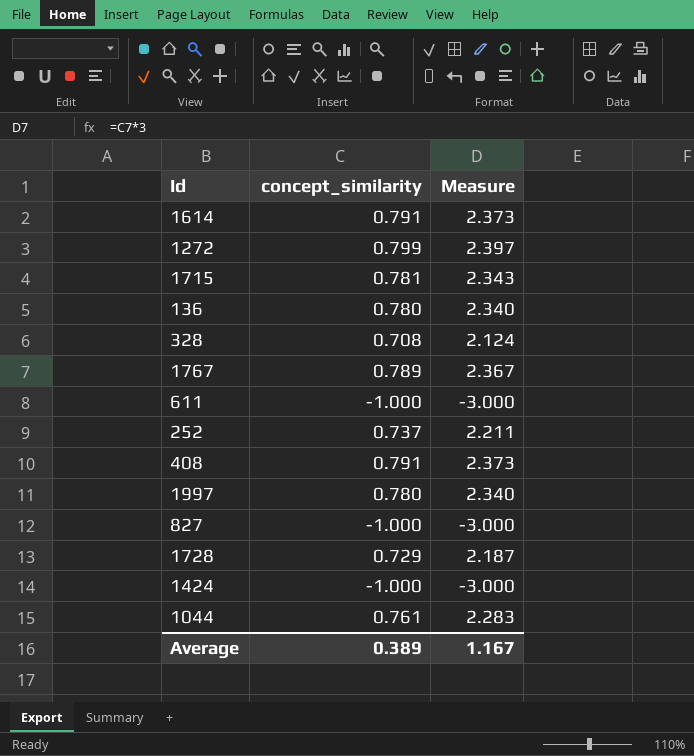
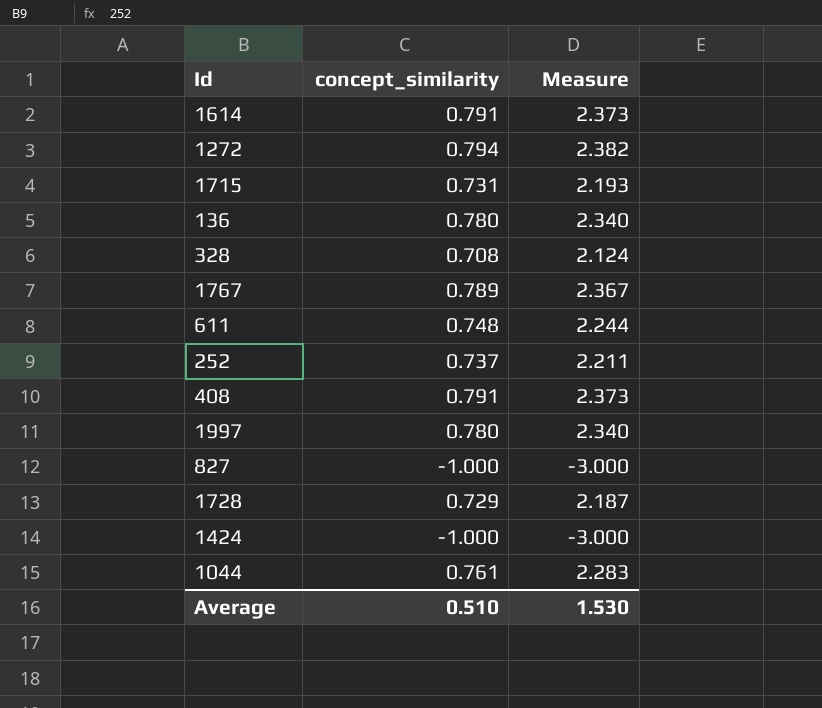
1272 | concept_similarity: 0.799 -> 0.794
1272 | Measure: 2.397 -> 2.382
1715 | concept_similarity: 0.781 -> 0.731
1715 | Measure: 2.343 -> 2.193
611 | concept_similarity: -1.000 -> 0.748
611 | Measure: -3.000 -> 2.244
Average | concept_similarity: 0.389 -> 0.510
Average | Measure: 1.167 -> 1.530

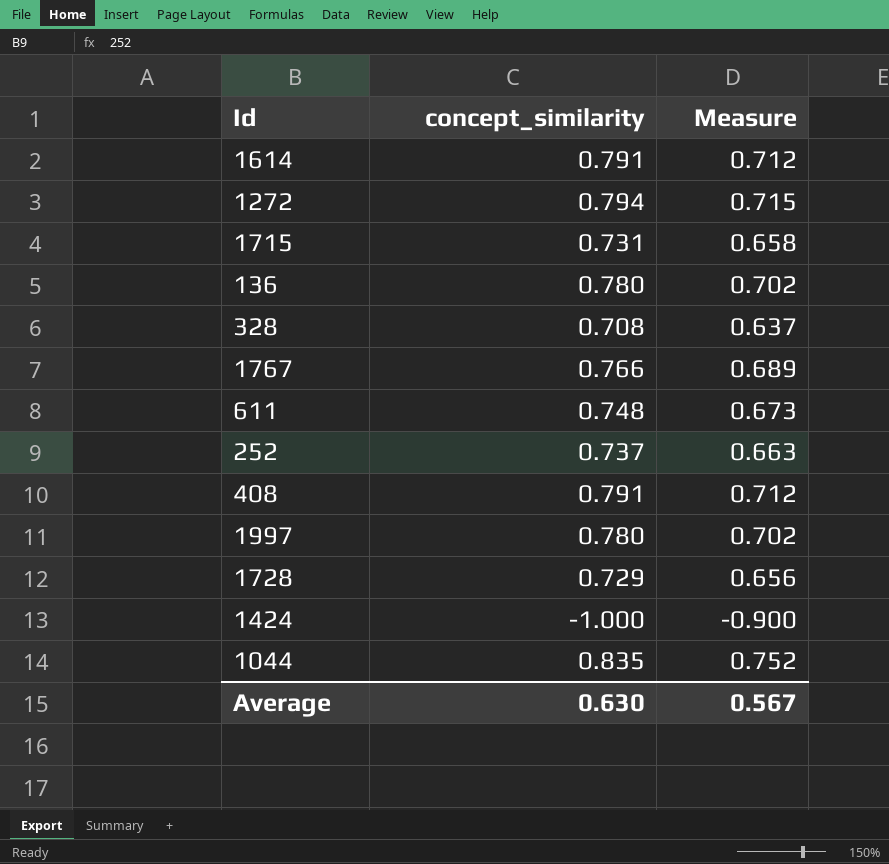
column Measure | formula: [concept_similarity] * 3 -> [concept_similarity] * 0.9
row 827: -1.000 | -3.000 -> none
1767 | concept_similarity: 0.789 -> 0.766
1044 | concept_similarity: 0.761 -> 0.835
Average | concept_similarity: 0.510 -> 0.630
Average | Measure: 1.530 -> 0.567

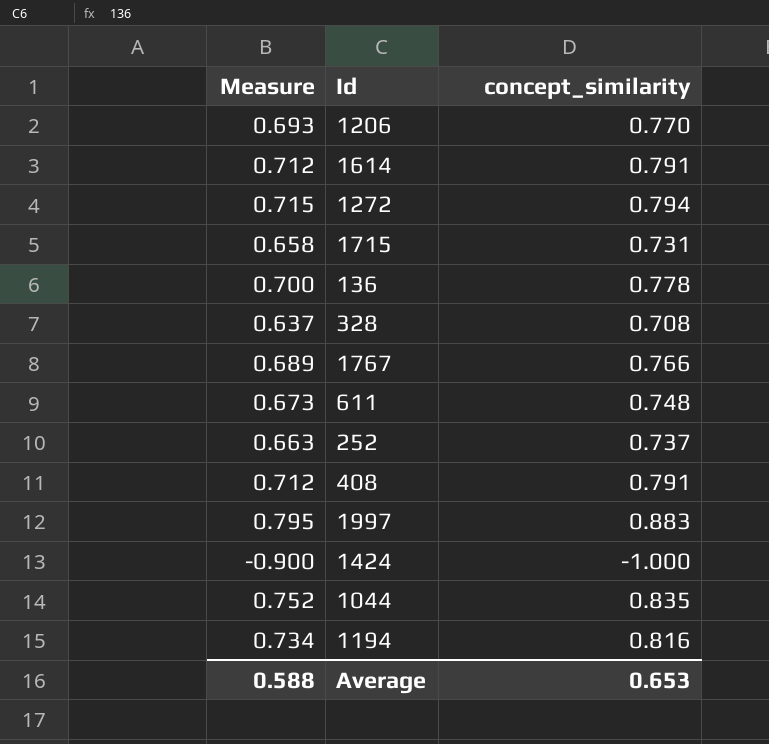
column Measure | position: 3 -> 1
row 1728: 0.729 | 0.656 -> none
row 1206: none -> 0.693 | 0.770
136 | Measure: 0.702 -> 0.700
136 | concept_similarity: 0.780 -> 0.778
1997 | Measure: 0.702 -> 0.795
1997 | concept_similarity: 0.780 -> 0.883
row 1194: none -> 0.734 | 0.816
Average | Measure: 0.567 -> 0.588
Average | concept_similarity: 0.630 -> 0.653

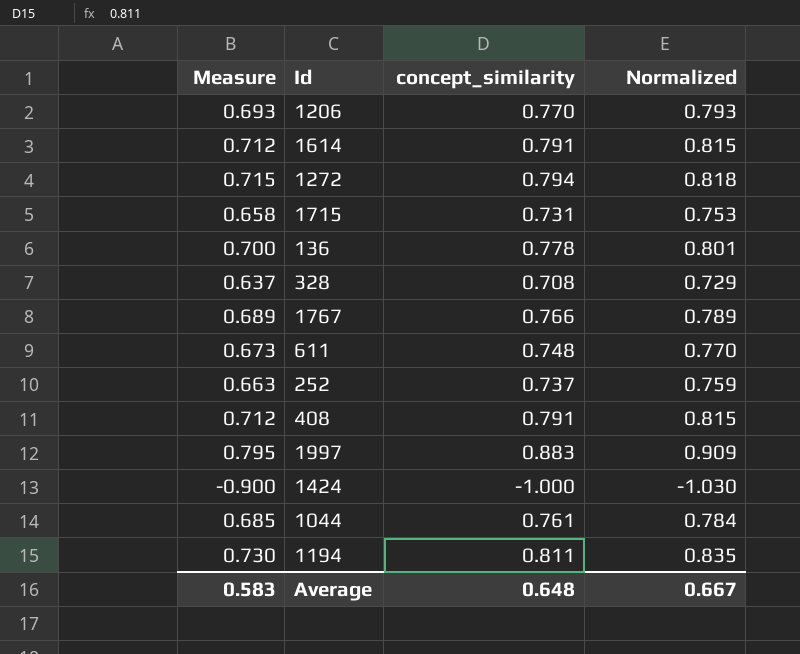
column Normalized | formula: none -> [concept_similarity] * 1.03
1044 | Measure: 0.752 -> 0.685
1044 | concept_similarity: 0.835 -> 0.761
1194 | Measure: 0.734 -> 0.730
1194 | concept_similarity: 0.816 -> 0.811
Average | Measure: 0.588 -> 0.583
Average | concept_similarity: 0.653 -> 0.648

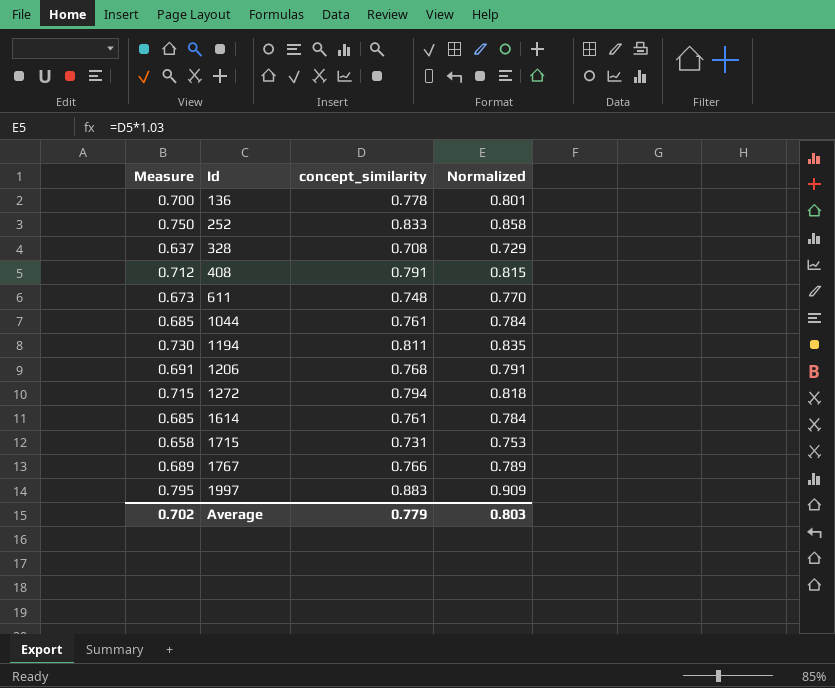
row order: none -> Id ascending
row 1424: -0.900 | -1.000 | -1.030 -> none
252 | Measure: 0.663 -> 0.750
252 | concept_similarity: 0.737 -> 0.833
252 | Normalized: 0.759 -> 0.858
1206 | Measure: 0.693 -> 0.691
1206 | concept_similarity: 0.770 -> 0.768
1206 | Normalized: 0.793 -> 0.791
1614 | Measure: 0.712 -> 0.685
1614 | concept_similarity: 0.791 -> 0.761
1614 | Normalized: 0.815 -> 0.784
Average | Measure: 0.583 -> 0.702
Average | concept_similarity: 0.648 -> 0.779
Average | Normalized: 0.667 -> 0.803

